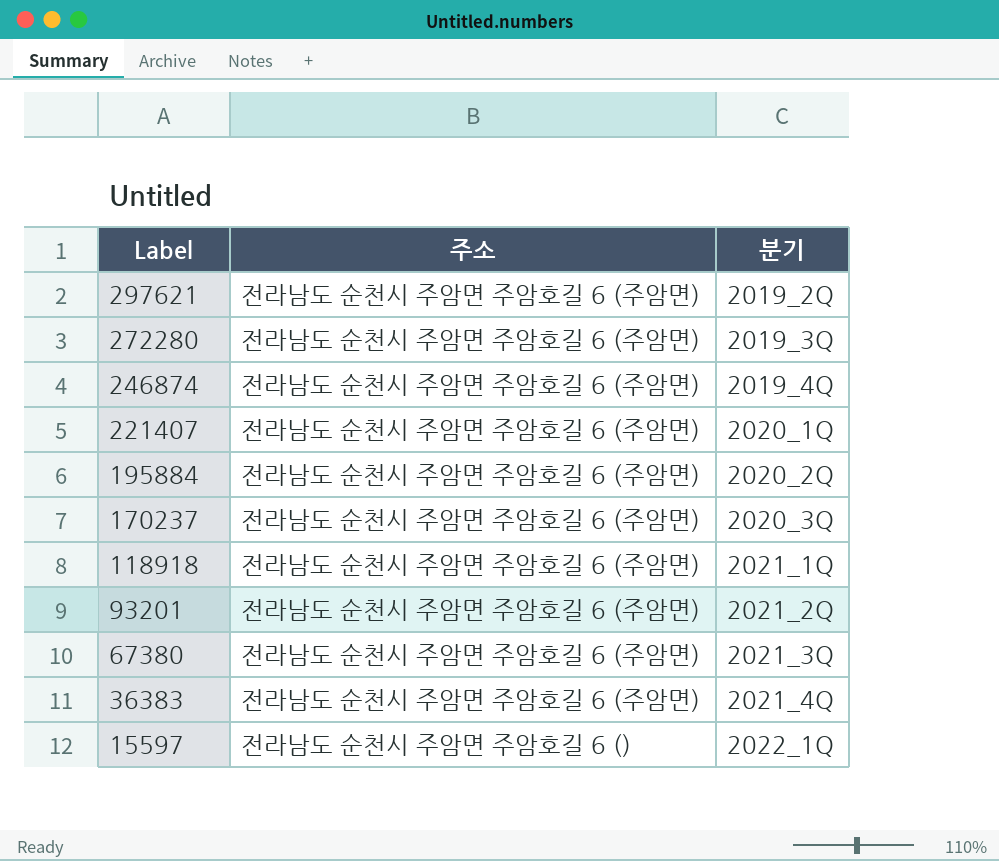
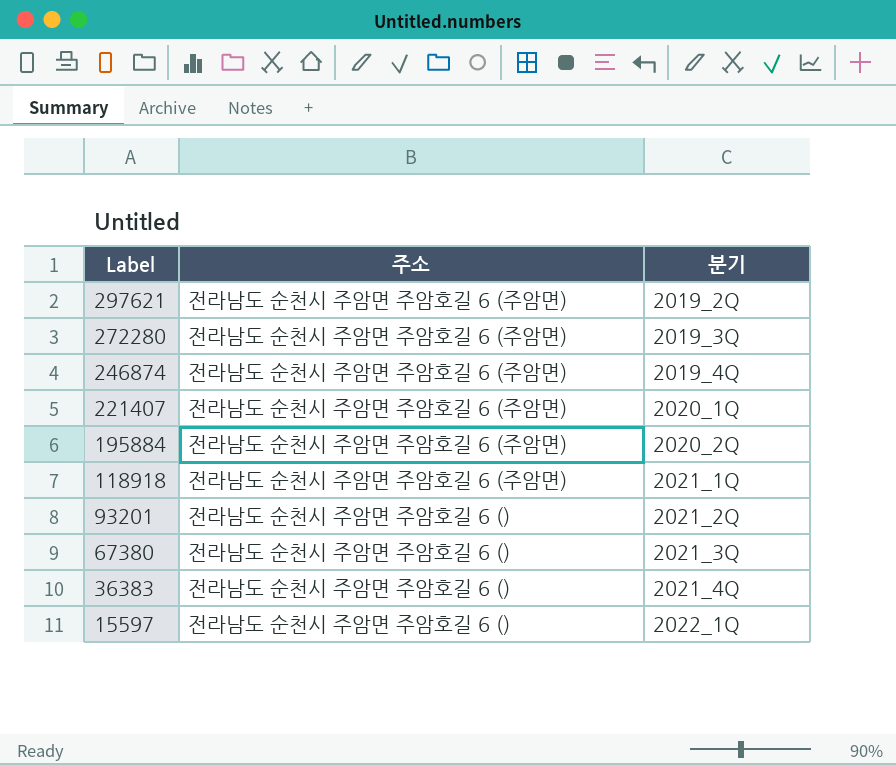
row 170237: 전라남도 순천시 주암면 주암호길 6 (주암면) | 2020_3Q -> none
93201 | 주소: 전라남도 순천시 주암면 주암호길 6 (주암면) -> 전라남도 순천시 주암면 주암호길 6 ()
67380 | 주소: 전라남도 순천시 주암면 주암호길 6 (주암면) -> 전라남도 순천시 주암면 주암호길 6 ()
36383 | 주소: 전라남도 순천시 주암면 주암호길 6 (주암면) -> 전라남도 순천시 주암면 주암호길 6 ()

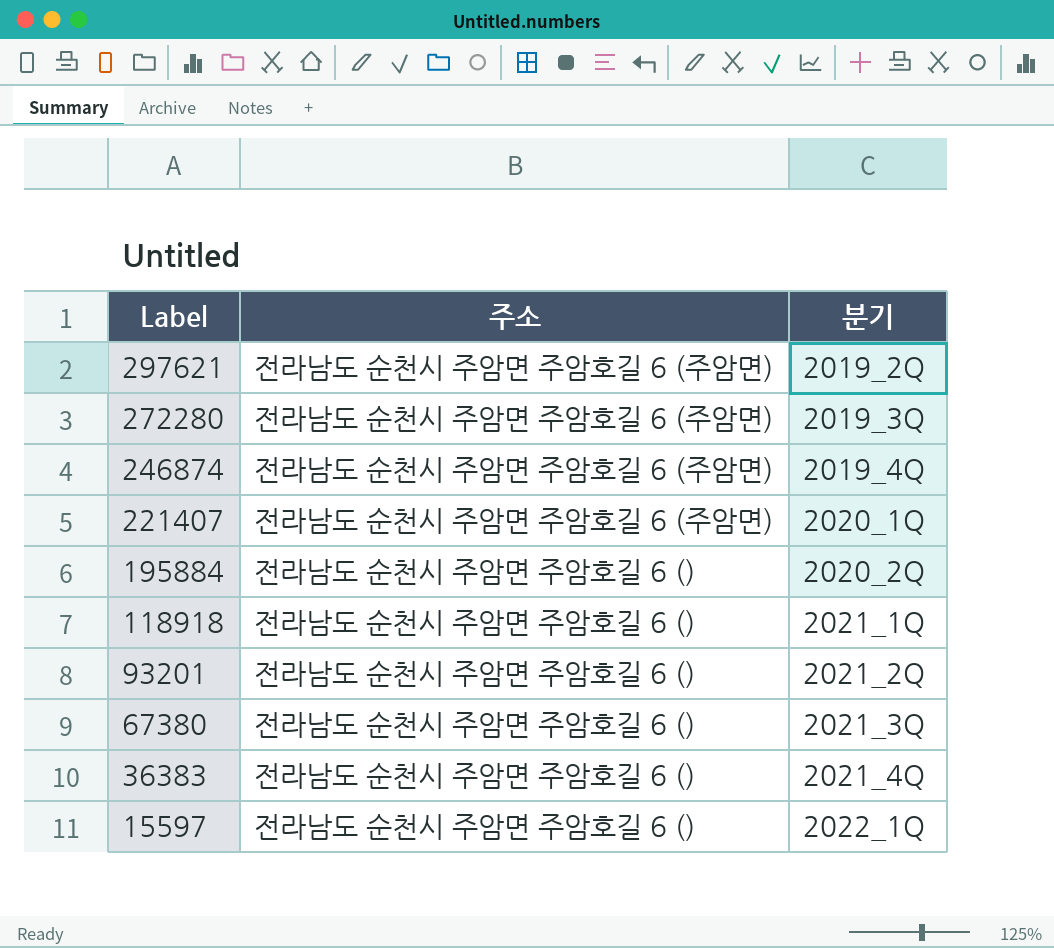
195884 | 주소: 전라남도 순천시 주암면 주암호길 6 (주암면) -> 전라남도 순천시 주암면 주암호길 6 ()
118918 | 주소: 전라남도 순천시 주암면 주암호길 6 (주암면) -> 전라남도 순천시 주암면 주암호길 6 ()

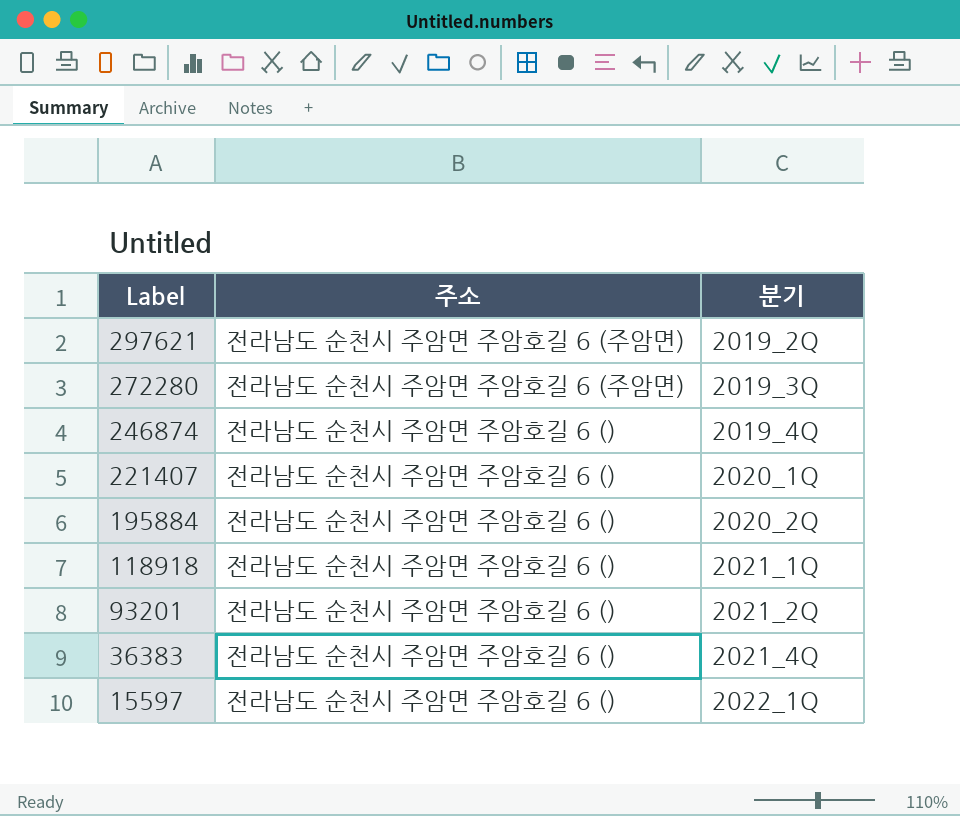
row 67380: 전라남도 순천시 주암면 주암호길 6 () | 2021_3Q -> none
246874 | 주소: 전라남도 순천시 주암면 주암호길 6 (주암면) -> 전라남도 순천시 주암면 주암호길 6 ()
221407 | 주소: 전라남도 순천시 주암면 주암호길 6 (주암면) -> 전라남도 순천시 주암면 주암호길 6 ()

